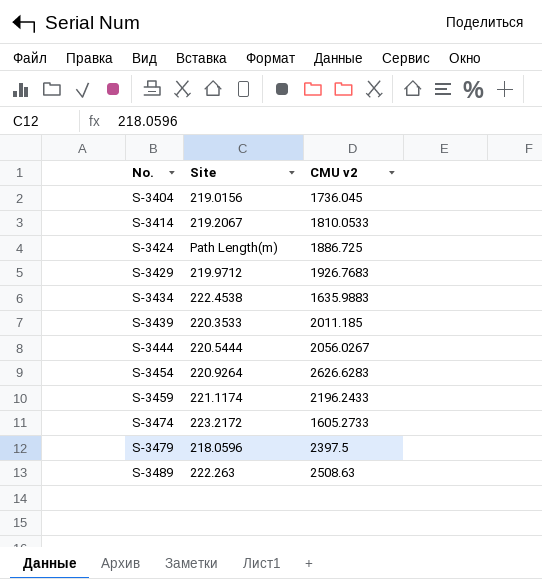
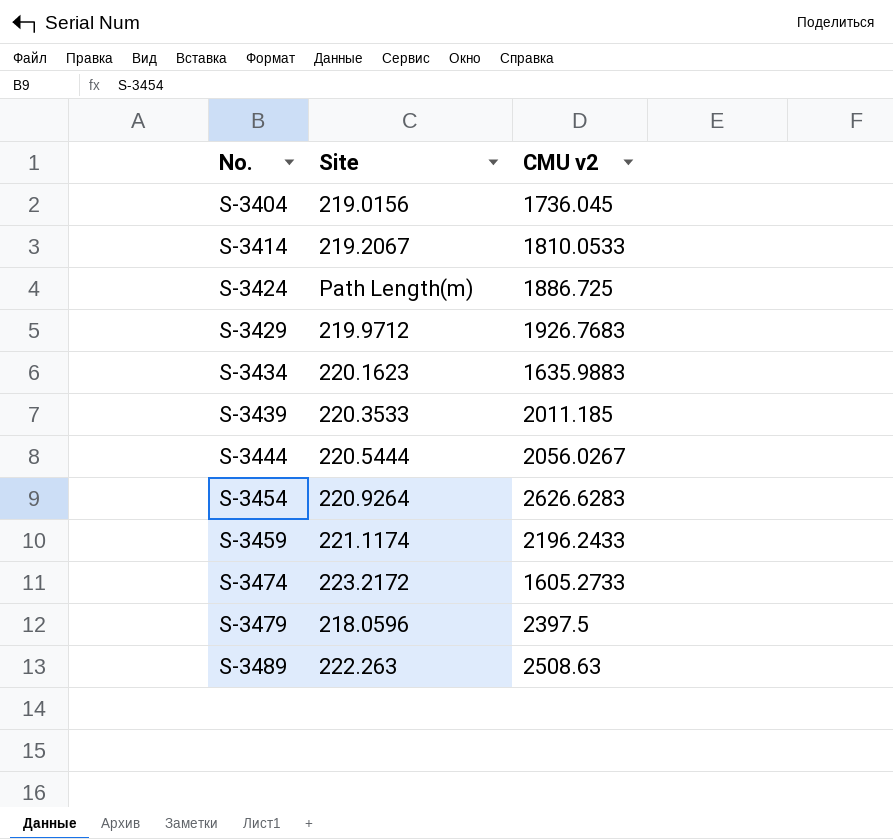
S-3434 | Site: 222.4538 -> 220.1623

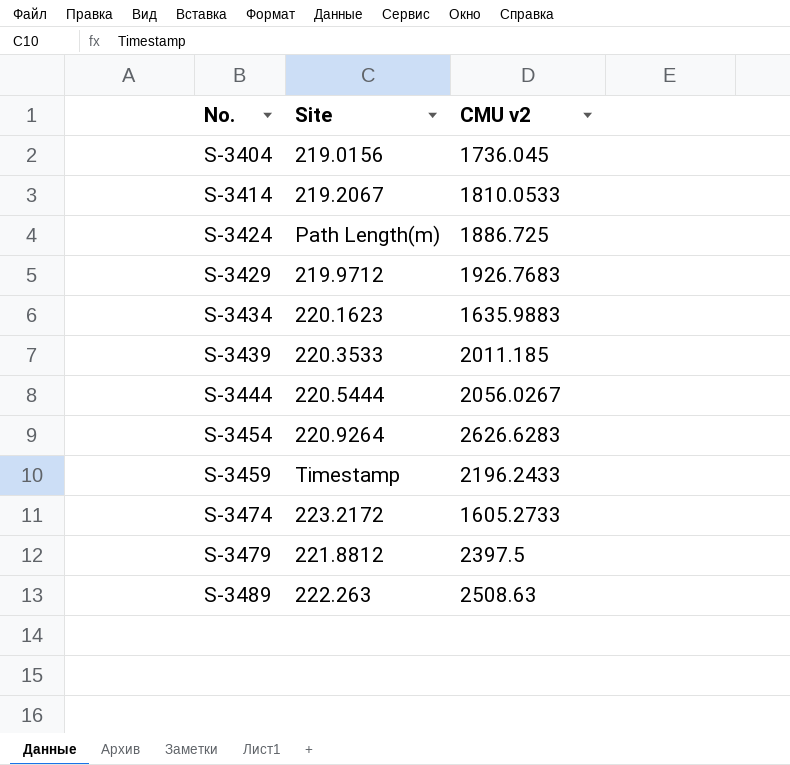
S-3459 | Site: 221.1174 -> Timestamp
S-3479 | Site: 218.0596 -> 221.8812

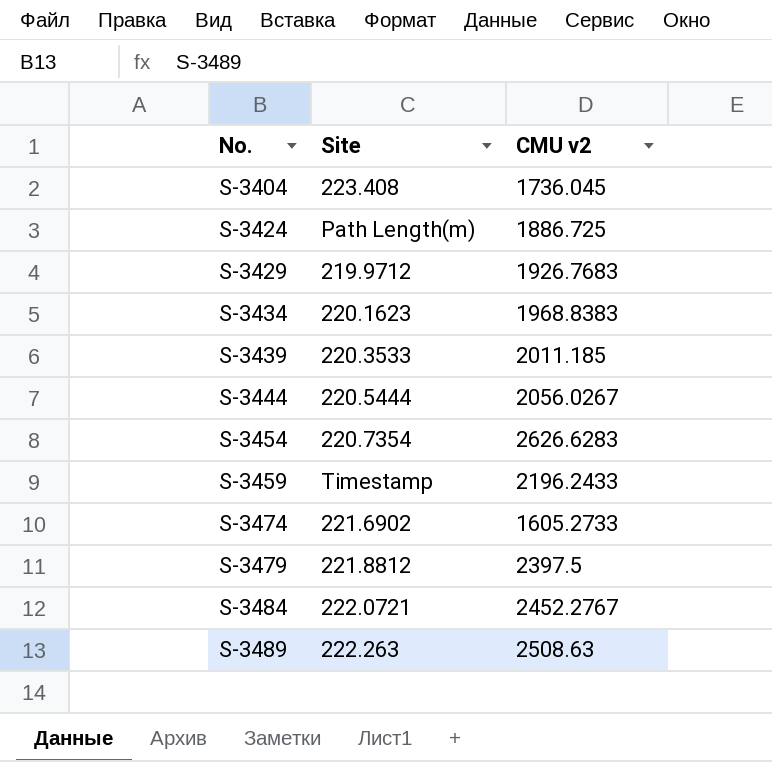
row S-3414: 219.2067 | 1810.0533 -> none
S-3404 | Site: 219.0156 -> 223.408
S-3434 | CMU v2: 1635.9883 -> 1968.8383
S-3454 | Site: 220.9264 -> 220.7354
S-3474 | Site: 223.2172 -> 221.6902
row S-3484: none -> 222.0721 | 2452.2767

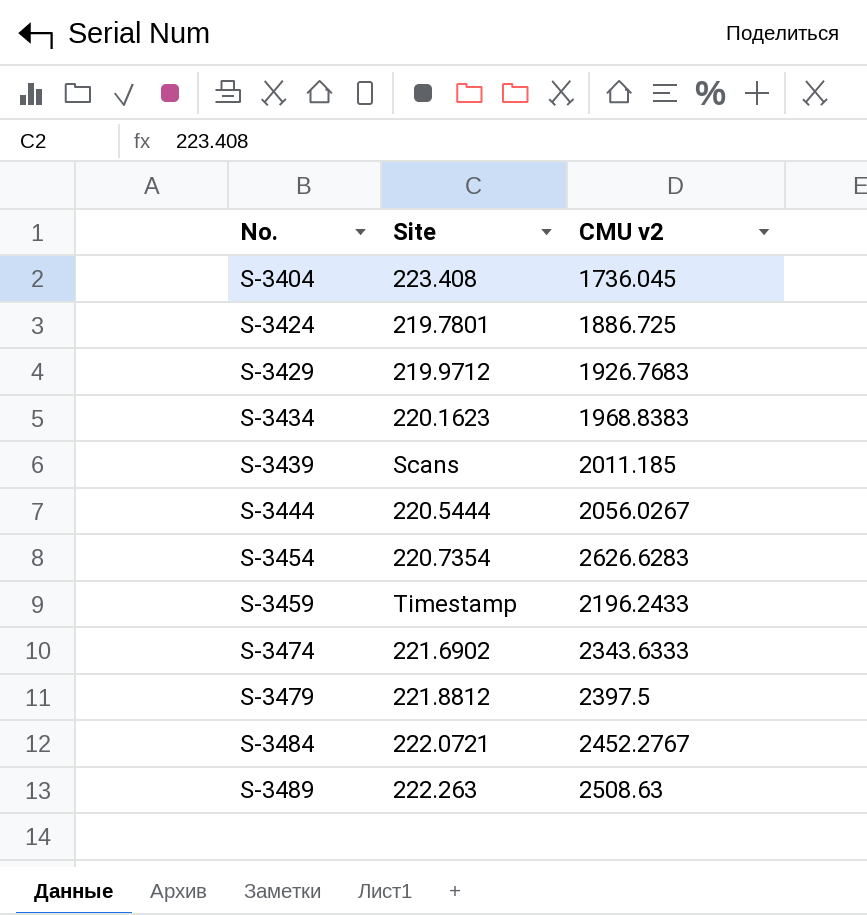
S-3424 | Site: Path Length(m) -> 219.7801
S-3439 | Site: 220.3533 -> Scans
S-3474 | CMU v2: 1605.2733 -> 2343.6333

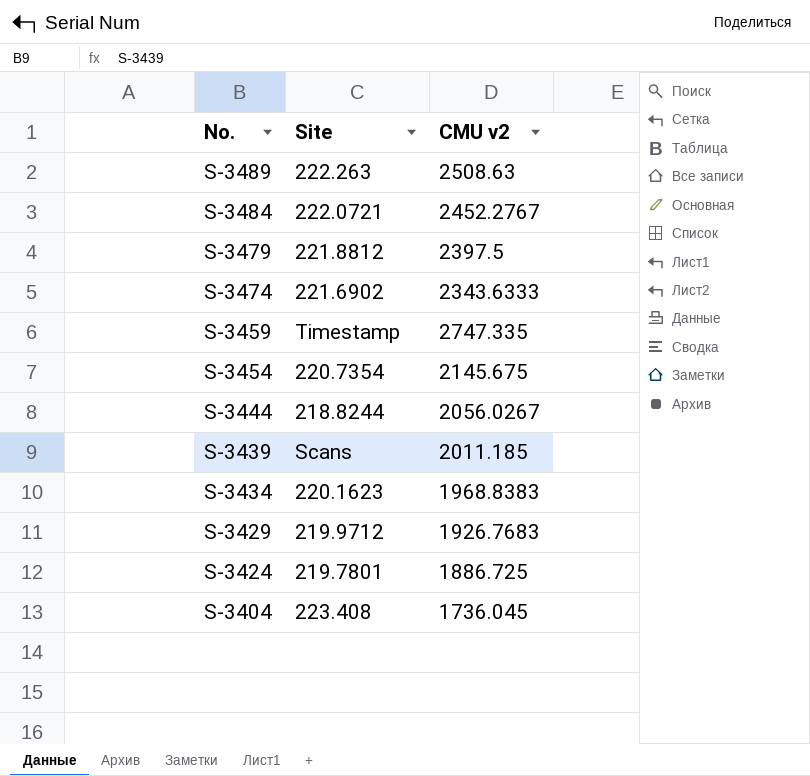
row order: No. ascending -> No. descending
S-3459 | CMU v2: 2196.2433 -> 2747.335
S-3454 | CMU v2: 2626.6283 -> 2145.675
S-3444 | Site: 220.5444 -> 218.8244

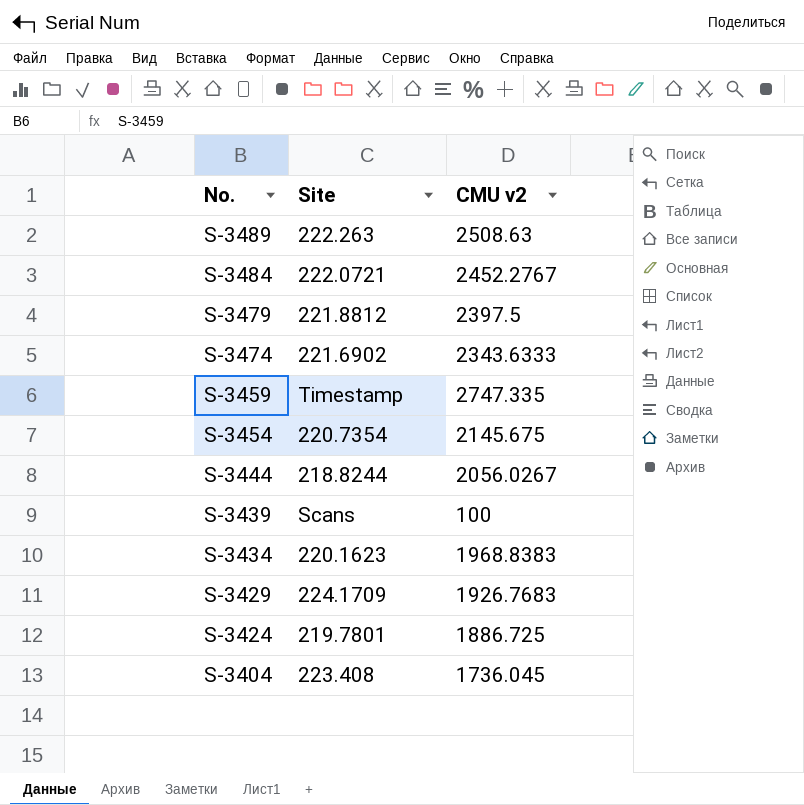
S-3439 | CMU v2: 2011.185 -> 100
S-3429 | Site: 219.9712 -> 224.1709

